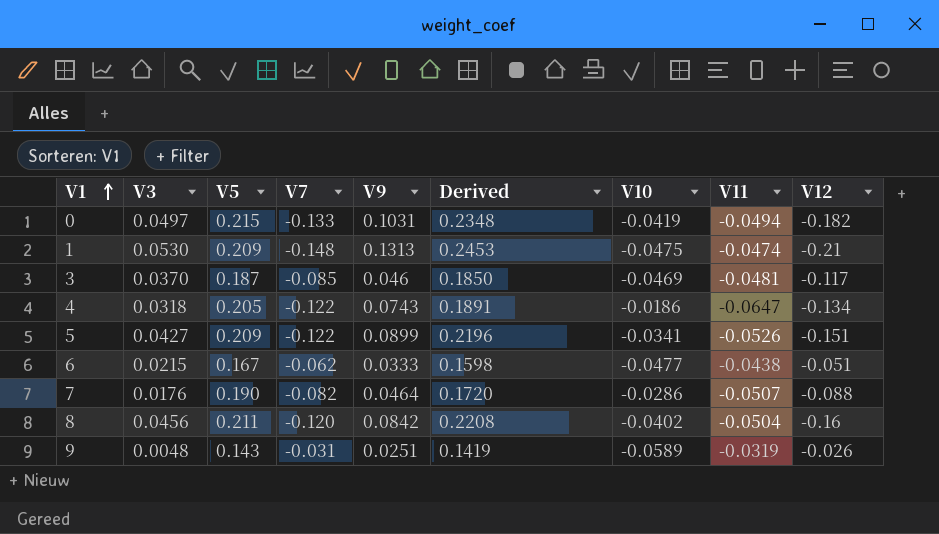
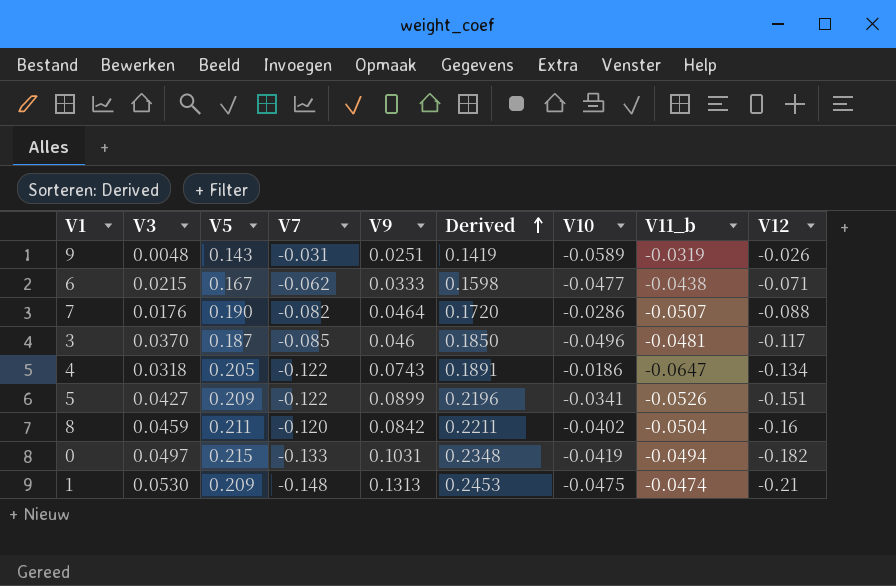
row order: V1 ascending -> Derived ascending
column name: V11 -> V11_b
6 | V12: -0.051 -> -0.071
3 | V10: -0.0469 -> -0.0496
8 | V3: 0.0456 -> 0.0459
8 | Derived: 0.2208 -> 0.2211

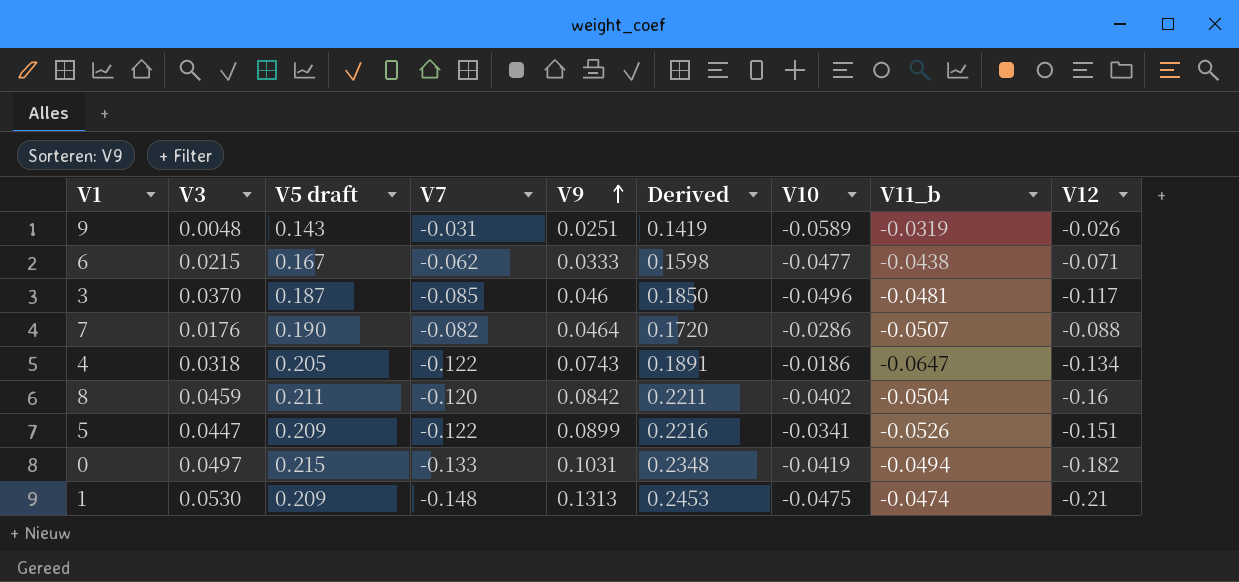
row order: Derived ascending -> V9 ascending
column name: V5 -> V5 draft
5 | V3: 0.0427 -> 0.0447
5 | Derived: 0.2196 -> 0.2216

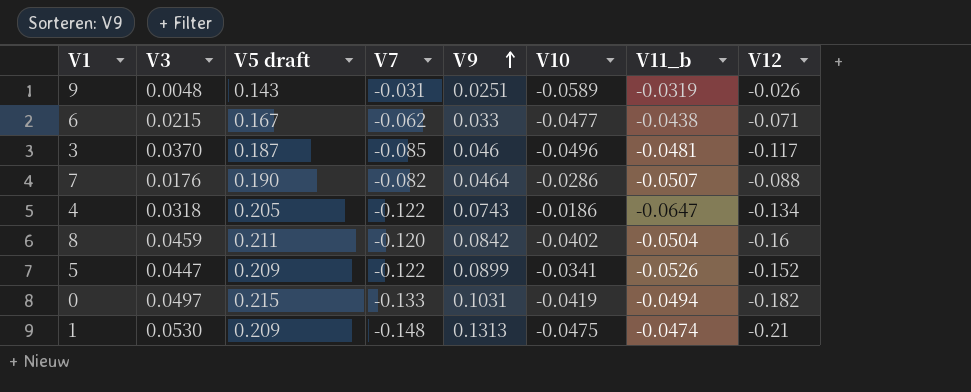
column Derived | formula: [V3] + [V5 draft] + [V7] + [V9] -> none
6 | V9: 0.0333 -> 0.033
5 | V12: -0.151 -> -0.152

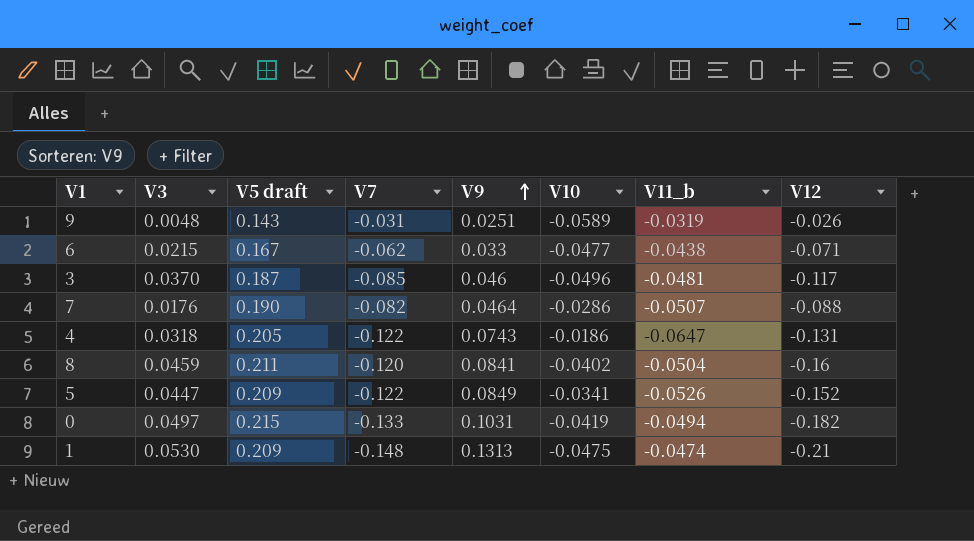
4 | V12: -0.134 -> -0.131
8 | V9: 0.0842 -> 0.0841
5 | V9: 0.0899 -> 0.0849

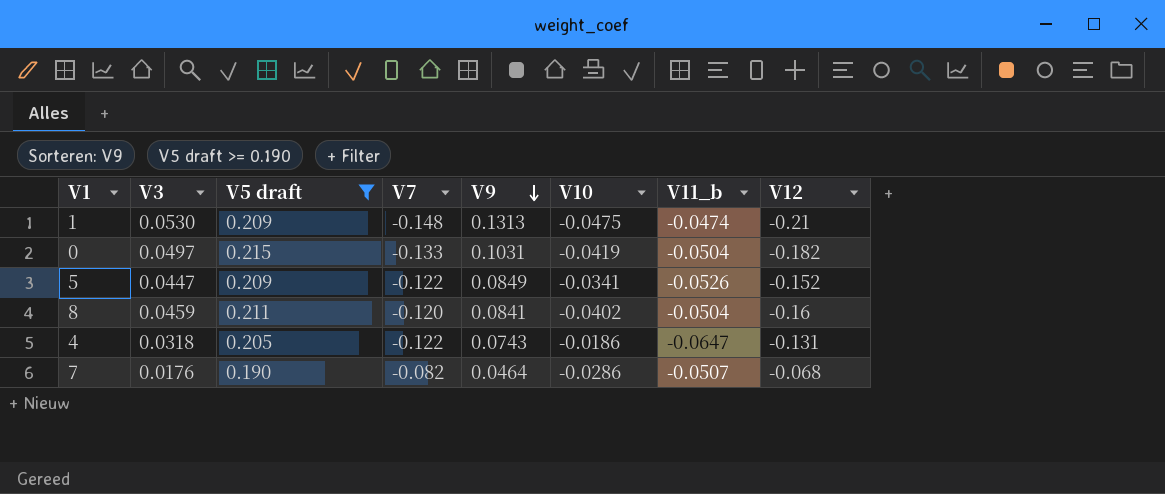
filter: none -> V5 draft >= 0.190
row order: V9 ascending -> V9 descending
0 | V11_b: -0.0494 -> -0.0504
7 | V12: -0.088 -> -0.068

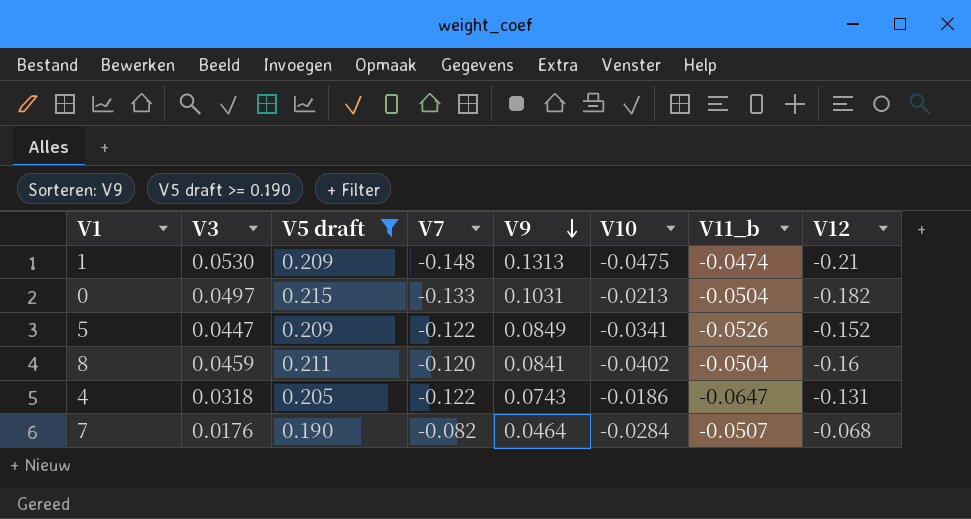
0 | V10: -0.0419 -> -0.0213
7 | V10: -0.0286 -> -0.0284

